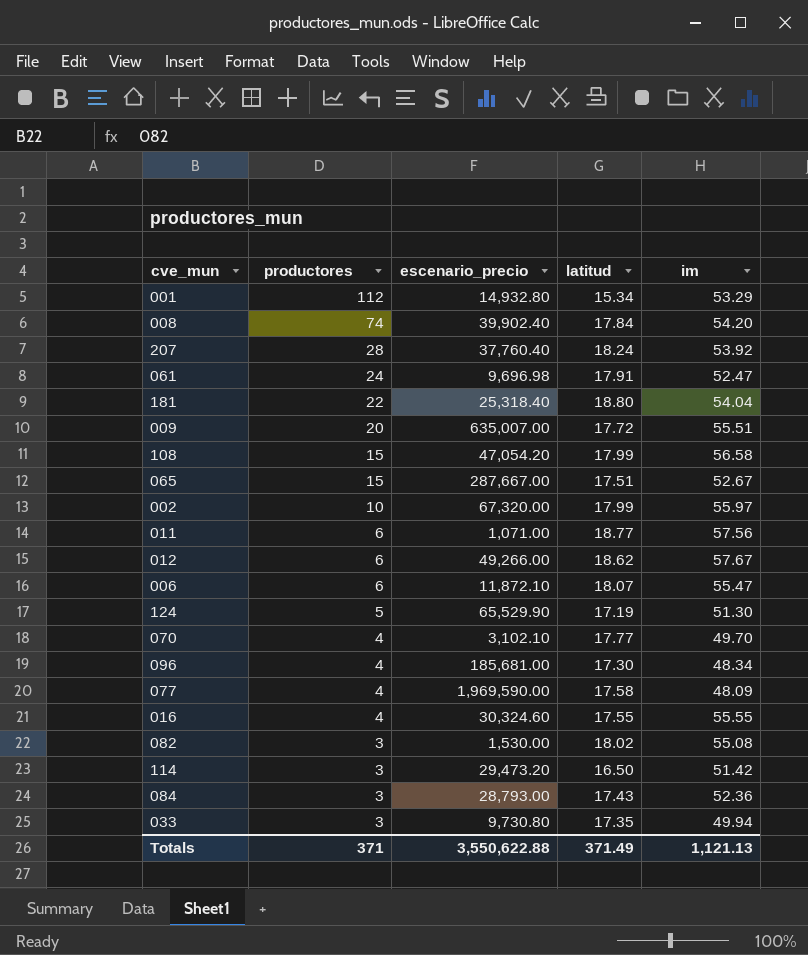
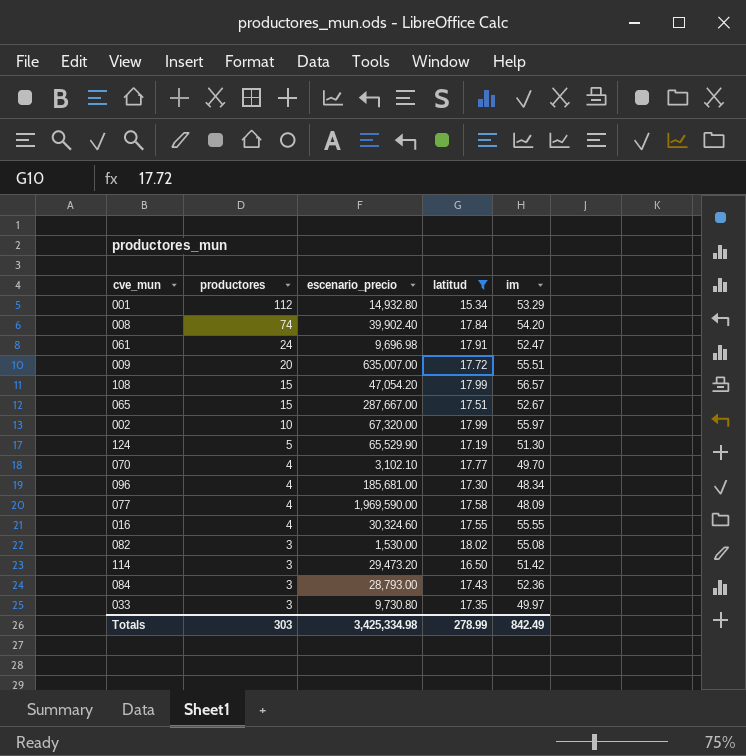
filter: none -> latitud <= 18.02
108 | im: 56.58 -> 56.57
033 | im: 49.94 -> 49.97
Totals | productores: 371 -> 303
Totals | escenario_precio: 3,550,622.88 -> 3,425,334.98
Totals | latitud: 371.49 -> 278.99
Totals | im: 1,121.13 -> 842.49

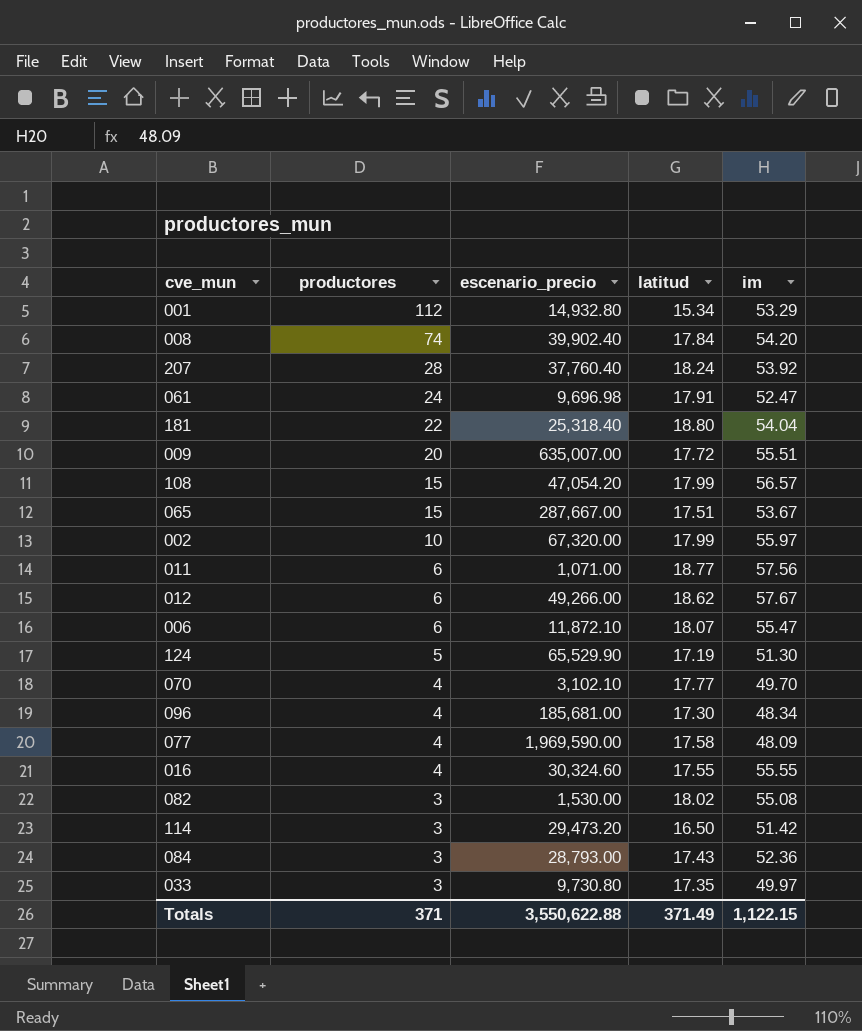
filter: latitud <= 18.02 -> none
065 | im: 52.67 -> 53.67
Totals | productores: 303 -> 371
Totals | escenario_precio: 3,425,334.98 -> 3,550,622.88
Totals | latitud: 278.99 -> 371.49
Totals | im: 842.49 -> 1,122.15

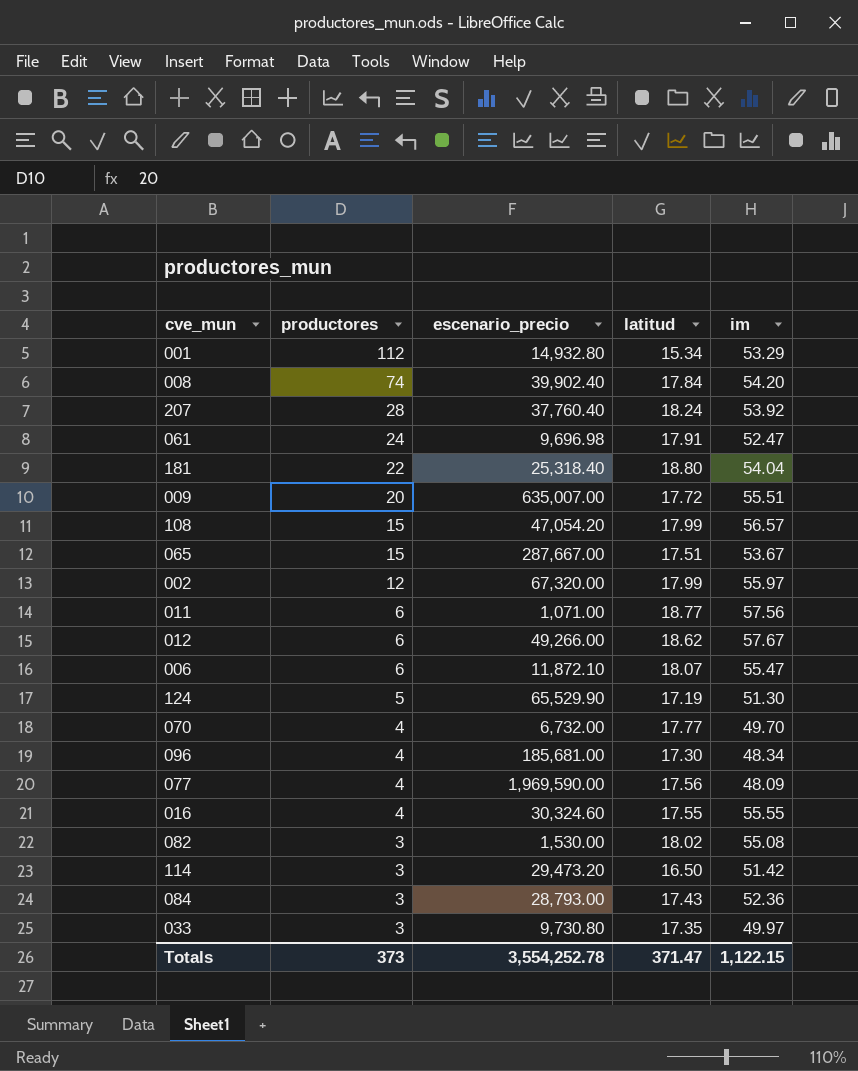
002 | productores: 10 -> 12
070 | escenario_precio: 3,102.10 -> 6,732.00
077 | latitud: 17.58 -> 17.56
Totals | productores: 371 -> 373
Totals | escenario_precio: 3,550,622.88 -> 3,554,252.78
Totals | latitud: 371.49 -> 371.47

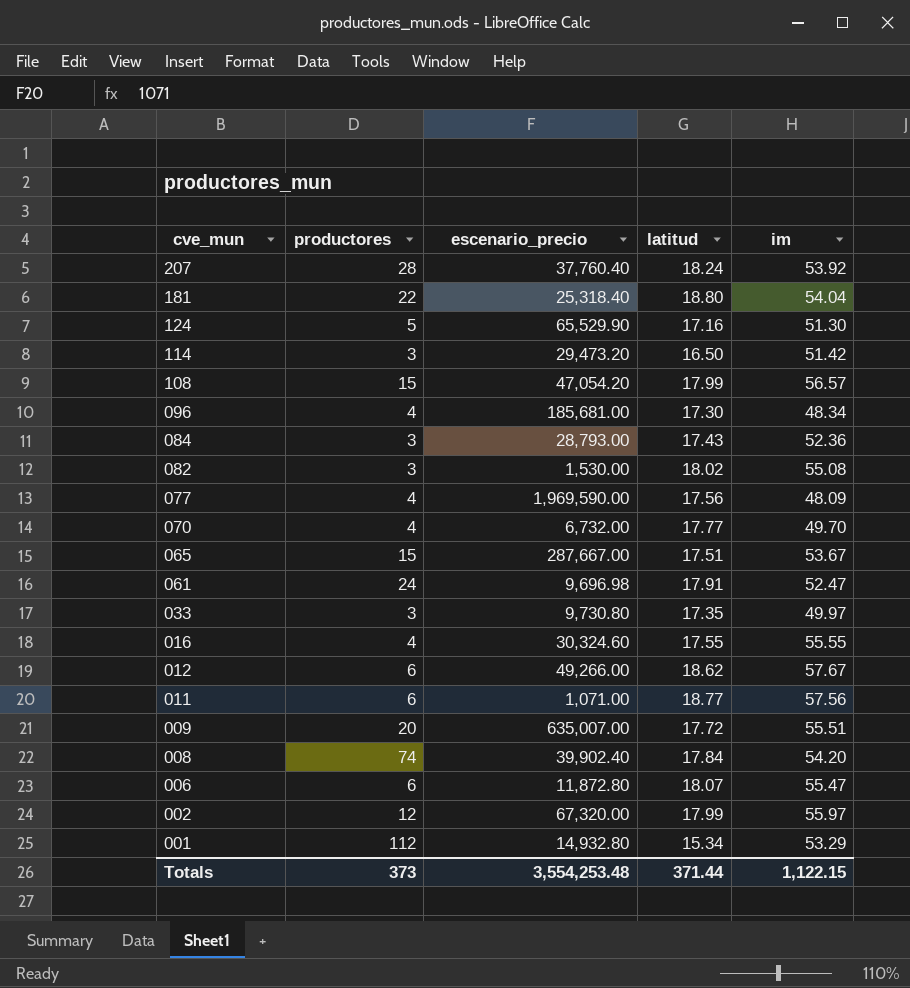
row order: productores descending -> cve_mun descending
124 | latitud: 17.19 -> 17.16
006 | escenario_precio: 11,872.10 -> 11,872.80
Totals | escenario_precio: 3,554,252.78 -> 3,554,253.48
Totals | latitud: 371.47 -> 371.44

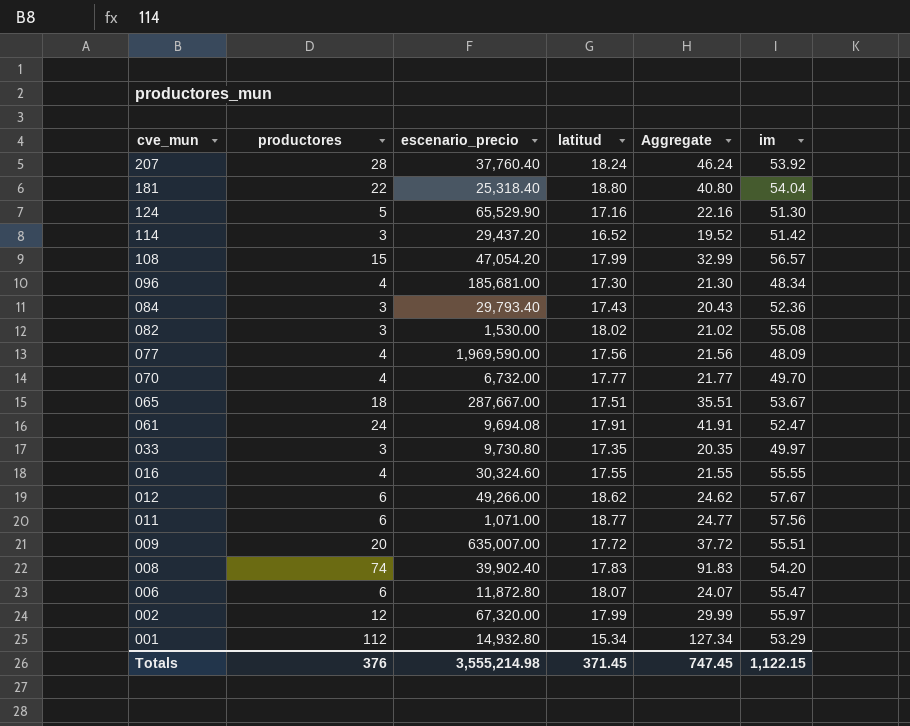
column Aggregate | formula: none -> [productores] + [latitud]
114 | escenario_precio: 29,473.20 -> 29,437.20
114 | latitud: 16.50 -> 16.52
084 | escenario_precio: 28,793.00 -> 29,793.40
065 | productores: 15 -> 18
061 | escenario_precio: 9,696.98 -> 9,694.08
008 | latitud: 17.84 -> 17.83
Totals | productores: 373 -> 376
Totals | escenario_precio: 3,554,253.48 -> 3,555,214.98
Totals | latitud: 371.44 -> 371.45

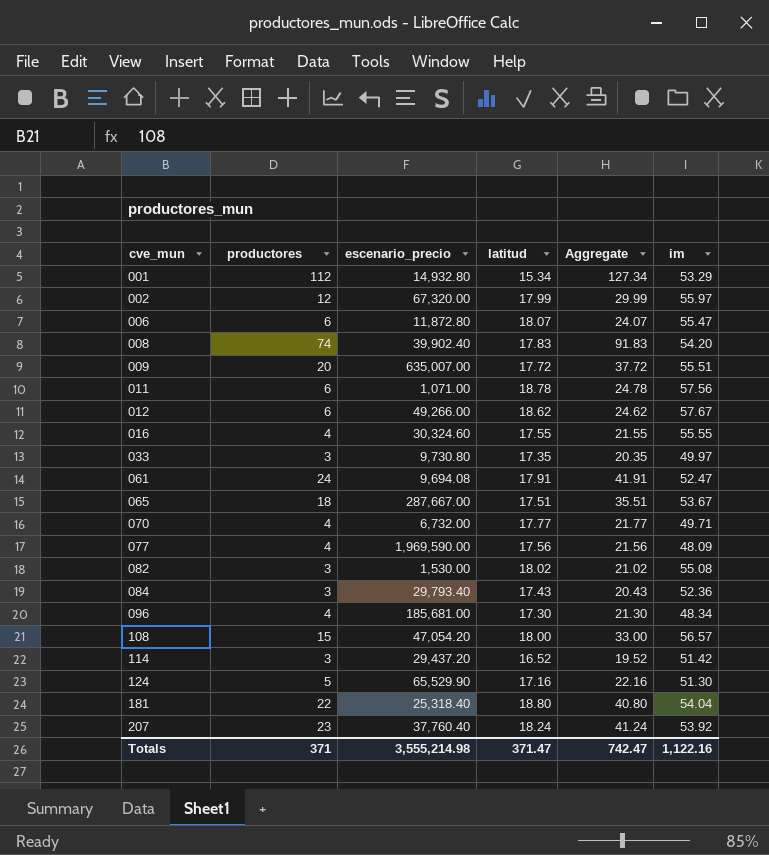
row order: cve_mun descending -> cve_mun ascending
011 | latitud: 18.77 -> 18.78
011 | Aggregate: 24.77 -> 24.78
070 | im: 49.70 -> 49.71
108 | latitud: 17.99 -> 18.00
108 | Aggregate: 32.99 -> 33.00
207 | productores: 28 -> 23
207 | Aggregate: 46.24 -> 41.24
Totals | productores: 376 -> 371
Totals | latitud: 371.45 -> 371.47
Totals | Aggregate: 747.45 -> 742.47
Totals | im: 1,122.15 -> 1,122.16

